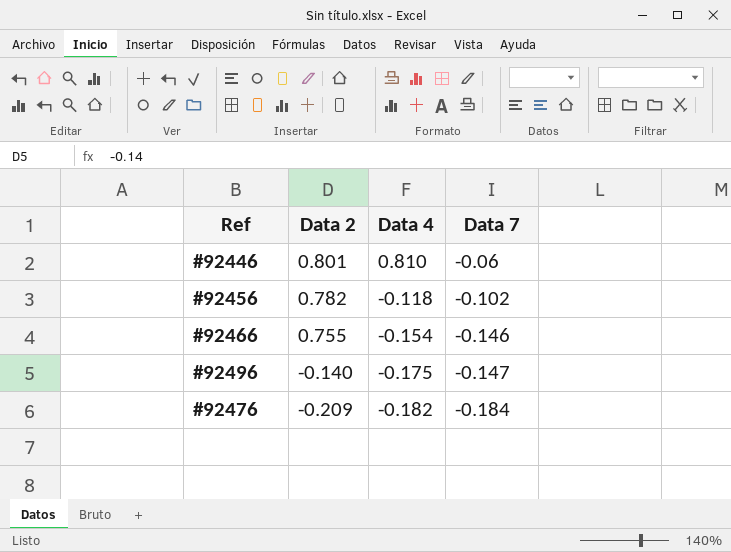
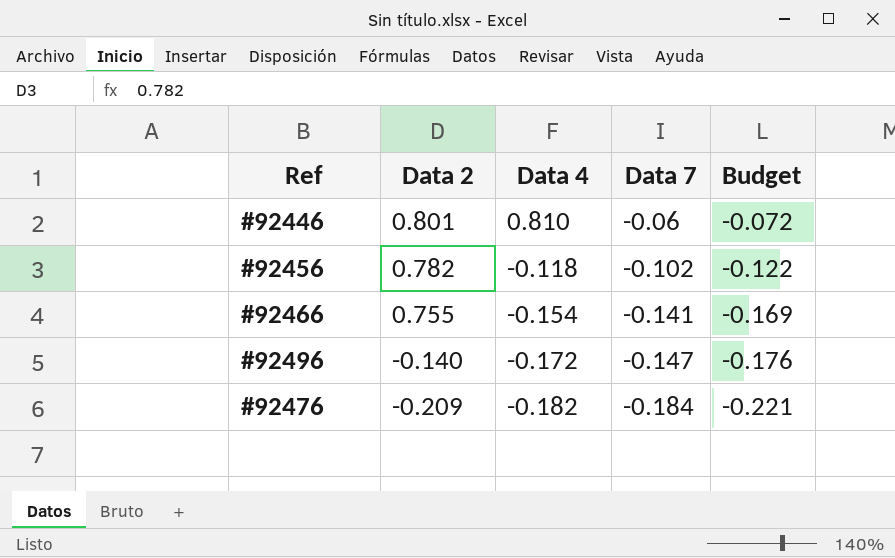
column Budget | formula: none -> [Data 7] * 1.2
#92466 | Data 7: -0.146 -> -0.141
#92496 | Data 4: -0.175 -> -0.172

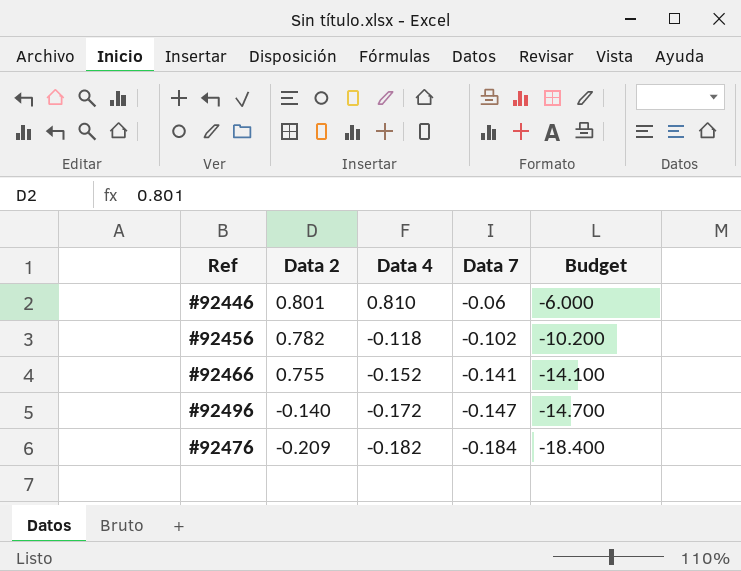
column Budget | formula: [Data 7] * 1.2 -> [Data 7] * 100
#92466 | Data 4: -0.154 -> -0.152

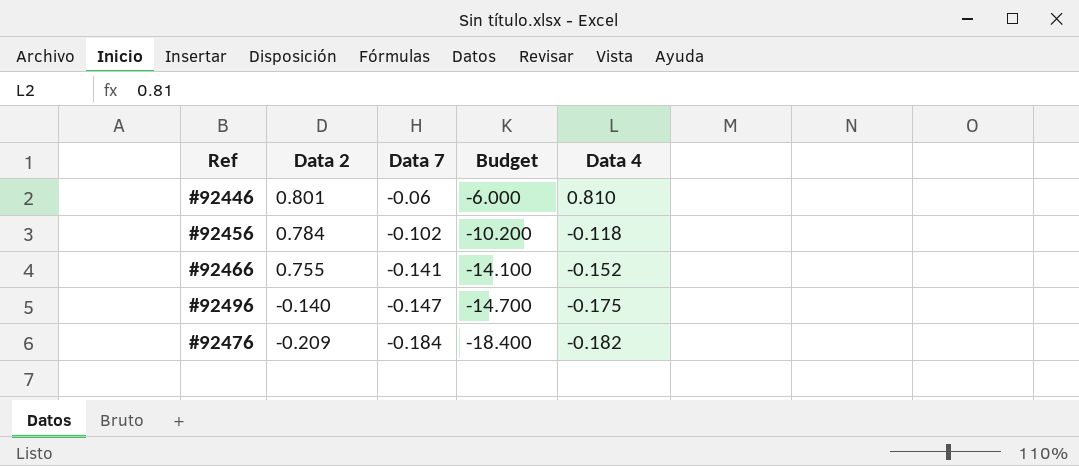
column Data 4 | position: 3 -> 5
#92456 | Data 2: 0.782 -> 0.784
#92496 | Data 4: -0.172 -> -0.175

